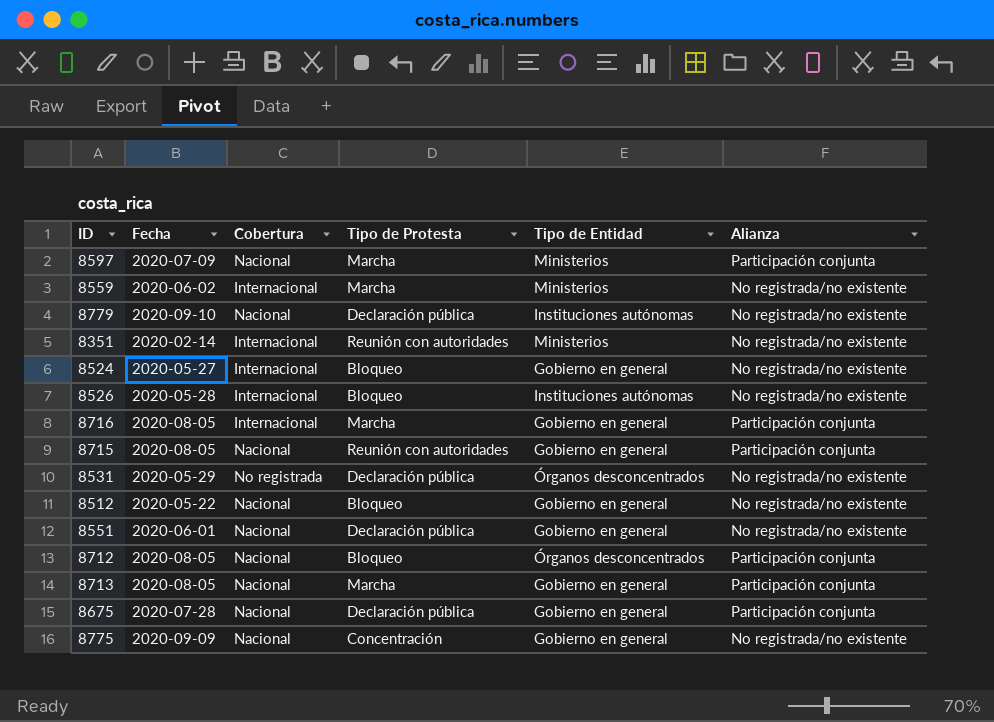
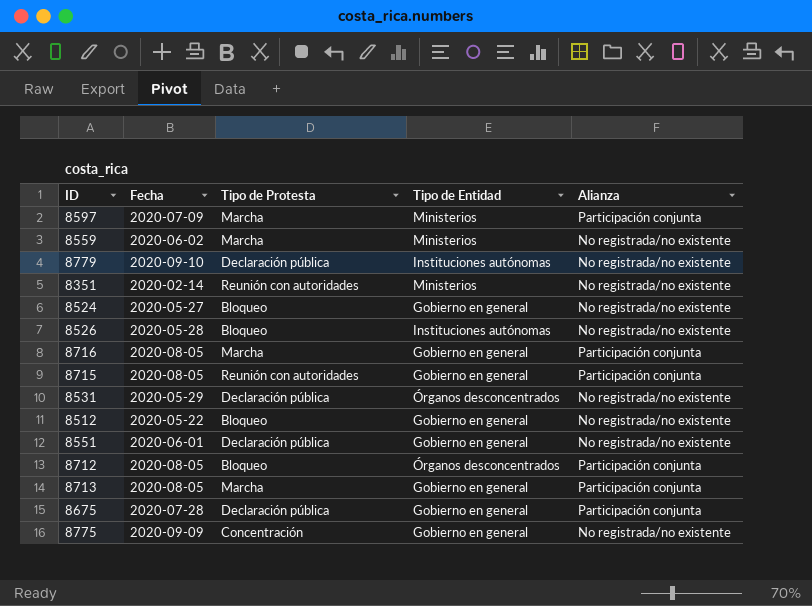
column Cobertura | position: 3 -> none

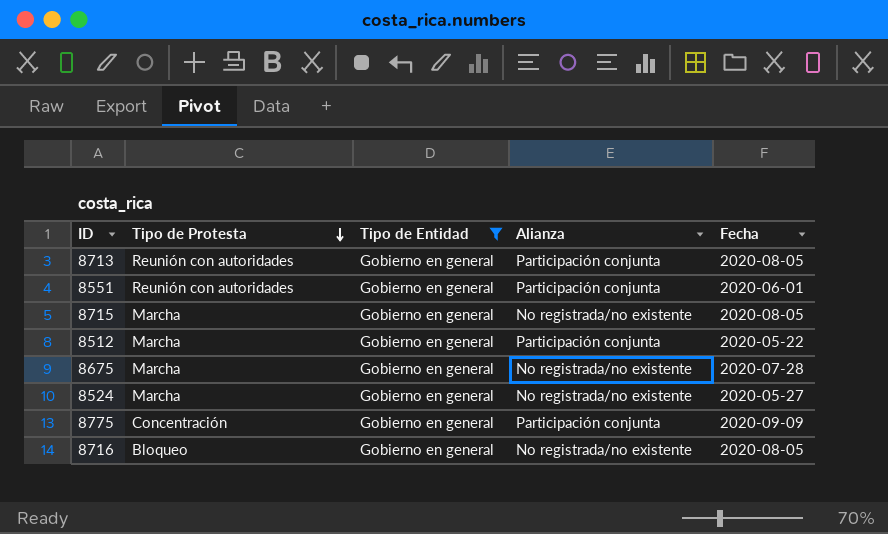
filter: none -> Tipo de Entidad = Gobierno en general
row order: none -> Tipo de Protesta descending
column Fecha | position: 2 -> 5
8713 | Tipo de Protesta: Marcha -> Reunión con autoridades
8551 | Tipo de Protesta: Declaración pública -> Reunión con autoridades
8551 | Alianza: No registrada/no existente -> Participación conjunta
8715 | Tipo de Protesta: Reunión con autoridades -> Marcha
8715 | Alianza: Participación conjunta -> No registrada/no existente
8512 | Tipo de Protesta: Bloqueo -> Marcha
8512 | Alianza: No registrada/no existente -> Participación conjunta
8675 | Tipo de Protesta: Declaración pública -> Marcha
8675 | Alianza: Participación conjunta -> No registrada/no existente
8524 | Tipo de Protesta: Bloqueo -> Marcha
8775 | Alianza: No registrada/no existente -> Participación conjunta
8716 | Tipo de Protesta: Marcha -> Bloqueo
8716 | Alianza: Participación conjunta -> No registrada/no existente

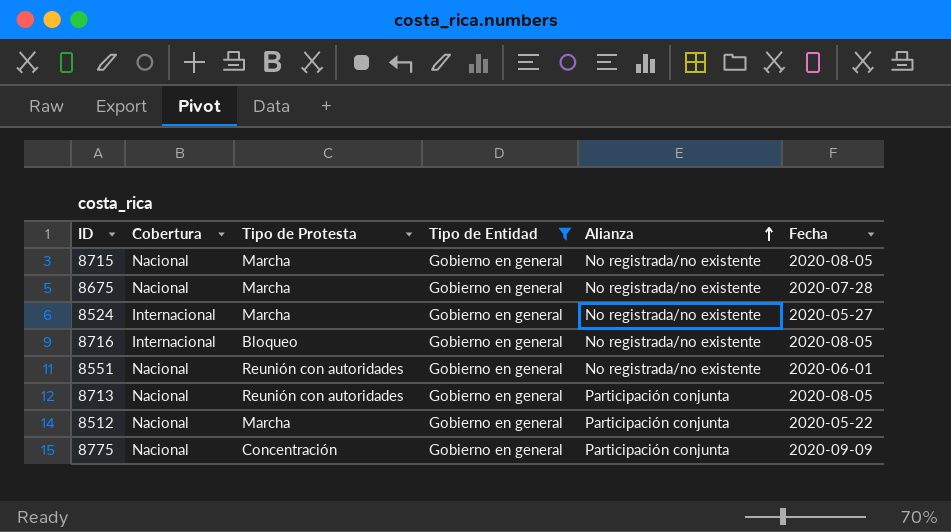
row order: Tipo de Protesta descending -> Alianza ascending
column Cobertura | position: none -> 2
8551 | Alianza: Participación conjunta -> No registrada/no existente

